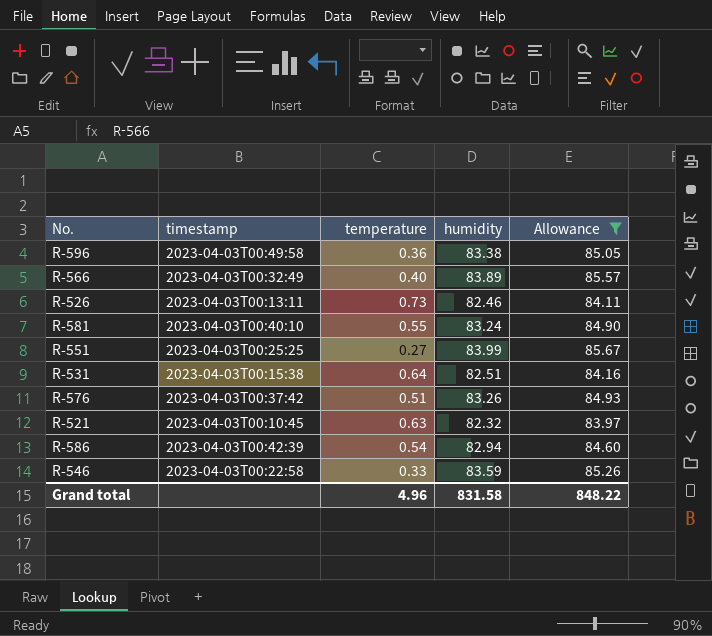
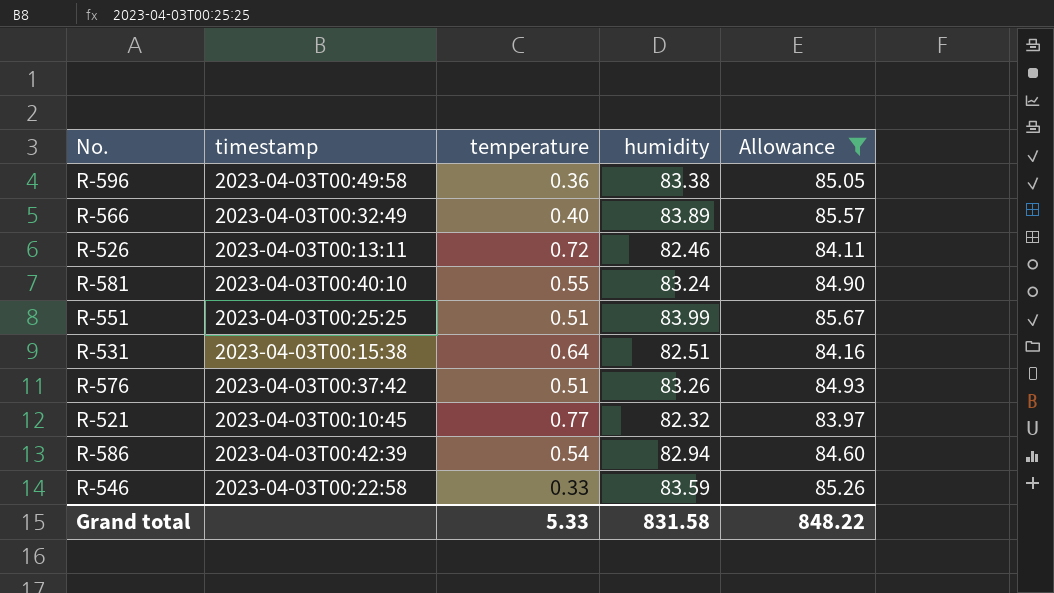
R-526 | temperature: 0.73 -> 0.72
R-551 | temperature: 0.27 -> 0.51
R-521 | temperature: 0.63 -> 0.77
Grand total | temperature: 4.96 -> 5.33

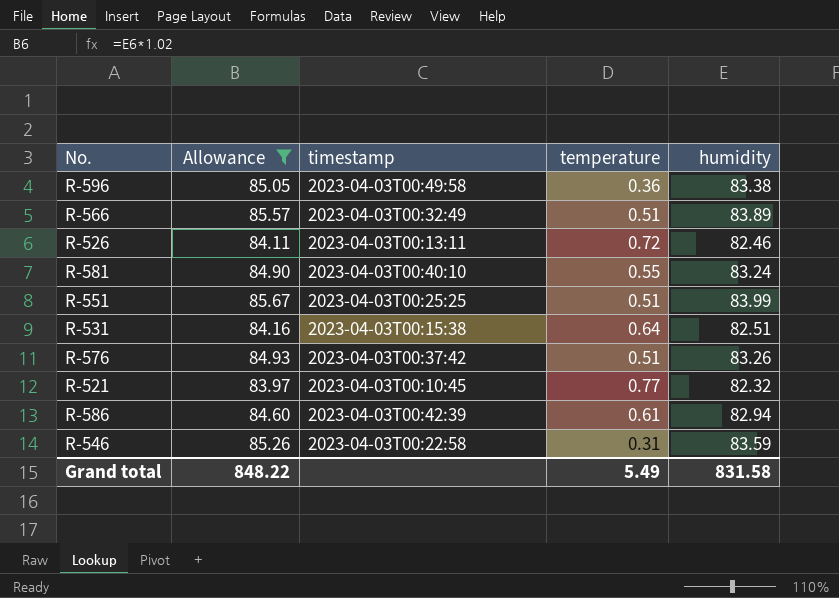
column Allowance | position: 5 -> 2
R-566 | temperature: 0.40 -> 0.51
R-586 | temperature: 0.54 -> 0.61
R-546 | temperature: 0.33 -> 0.31
Grand total | temperature: 5.33 -> 5.49

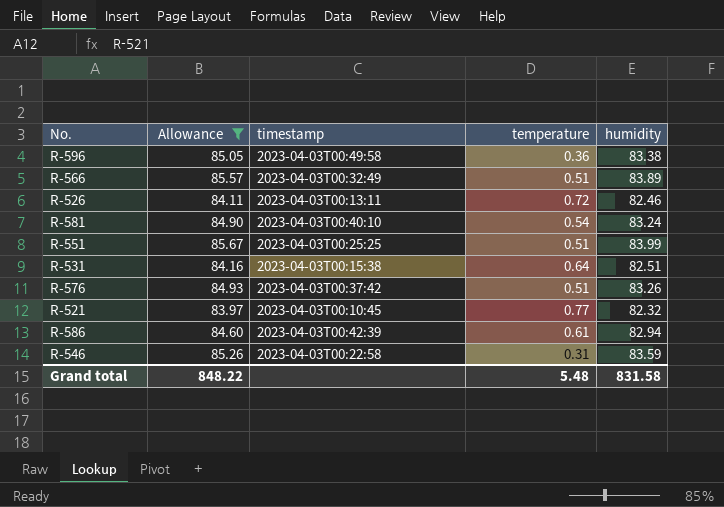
R-581 | temperature: 0.55 -> 0.54
Grand total | temperature: 5.49 -> 5.48

